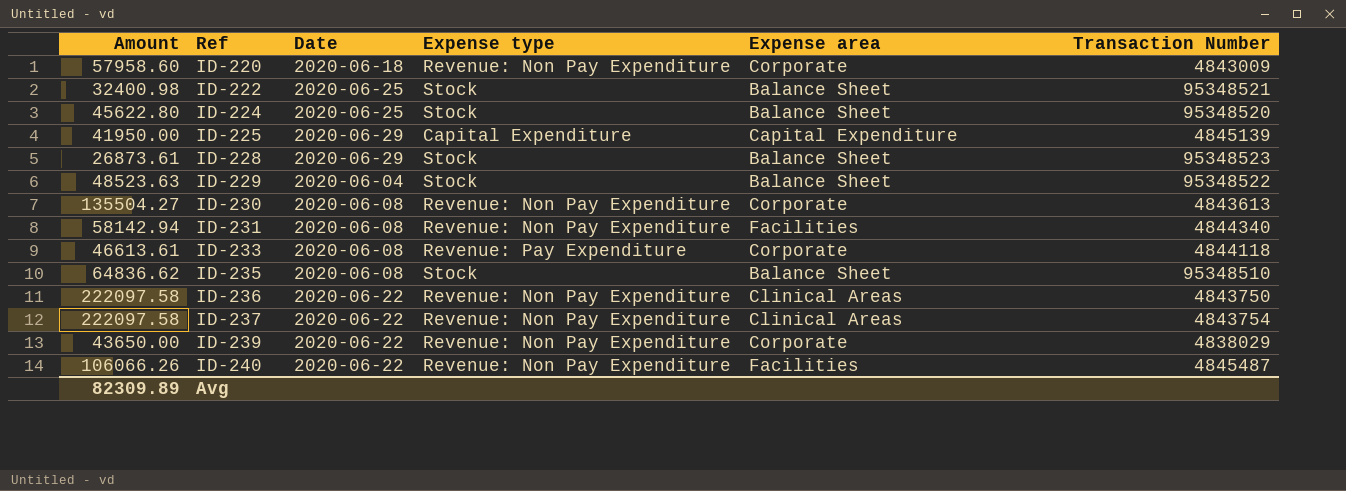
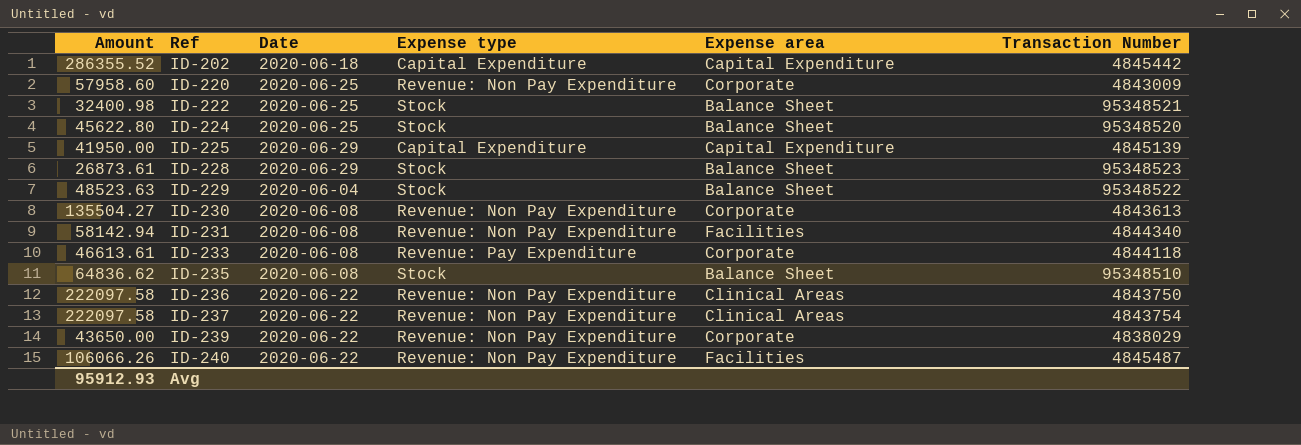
row ID-202: none -> 286355.52 | 2020-06-18 | Capital Expenditure | Capital Expenditure | 4845442
ID-220 | Date: 2020-06-18 -> 2020-06-25
Avg | Amount: 82309.89 -> 95912.93

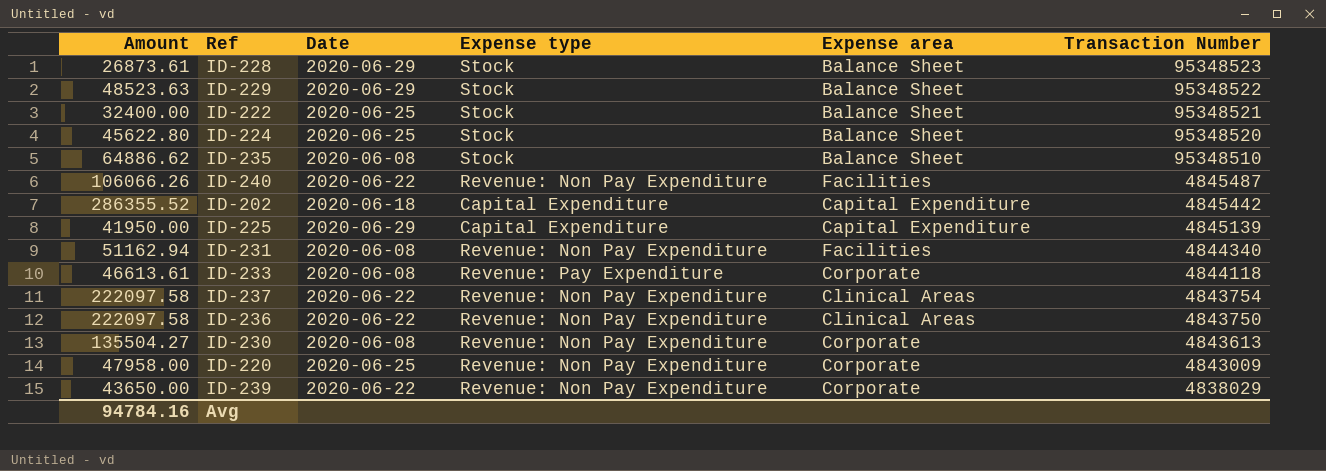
row order: Ref ascending -> Transaction Number descending
ID-229 | Date: 2020-06-04 -> 2020-06-29
ID-222 | Amount: 32400.98 -> 32400.00
ID-235 | Amount: 64836.62 -> 64886.62
ID-231 | Amount: 58142.94 -> 51162.94
ID-220 | Amount: 57958.60 -> 47958.00
Avg | Amount: 95912.93 -> 94784.16

